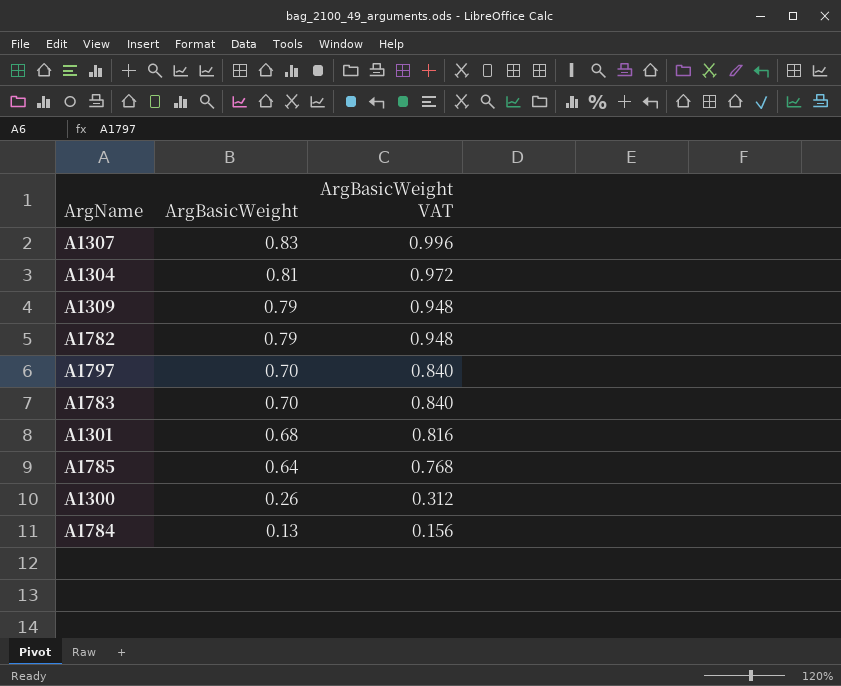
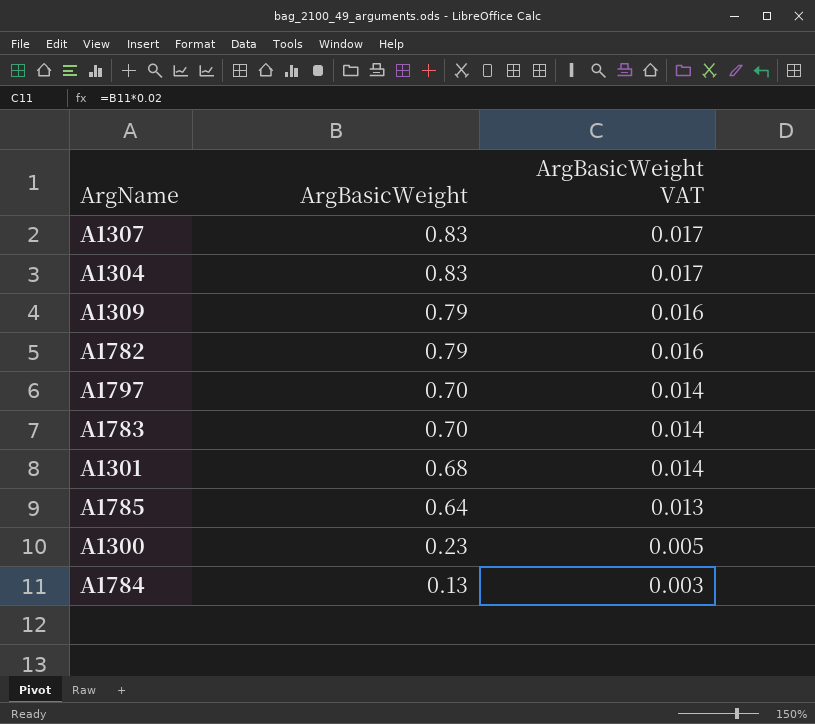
column ArgBasicWeight VAT | formula: [ArgBasicWeight] * 1.2 -> [ArgBasicWeight] * 0.02
A1304 | ArgBasicWeight: 0.81 -> 0.83
A1300 | ArgBasicWeight: 0.26 -> 0.23

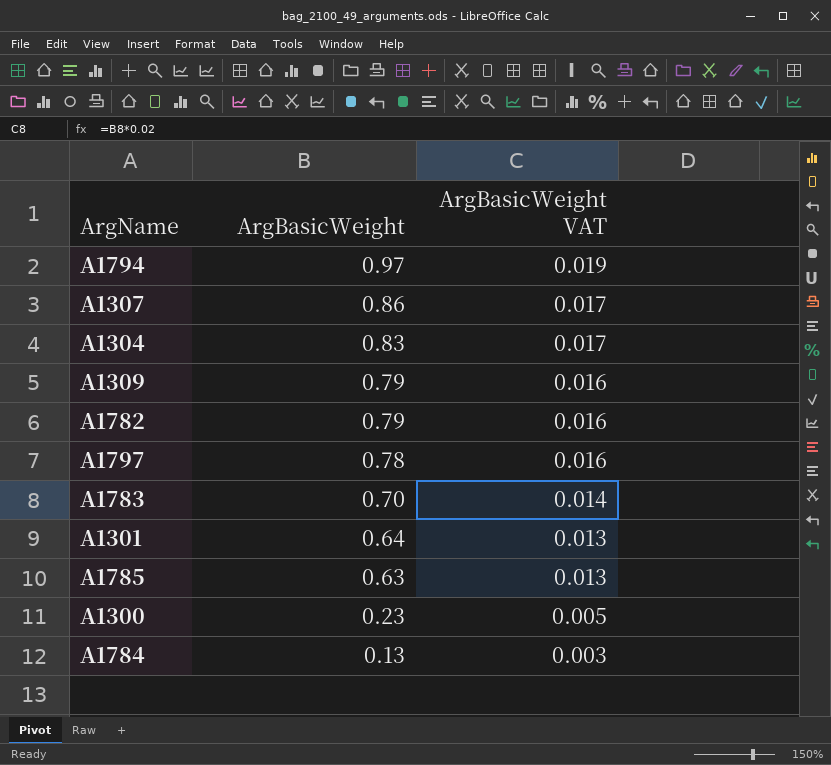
row A1794: none -> 0.97 | 0.019
A1307 | ArgBasicWeight: 0.83 -> 0.86
A1797 | ArgBasicWeight: 0.70 -> 0.78
A1797 | ArgBasicWeight VAT: 0.014 -> 0.016
A1301 | ArgBasicWeight: 0.68 -> 0.64
A1301 | ArgBasicWeight VAT: 0.014 -> 0.013
A1785 | ArgBasicWeight: 0.64 -> 0.63

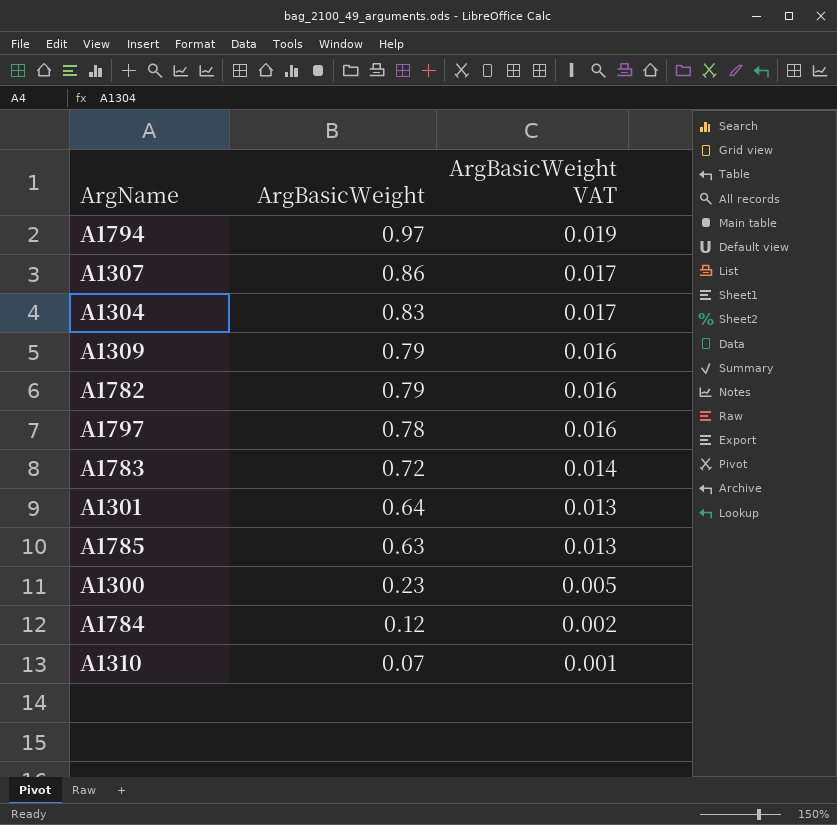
A1783 | ArgBasicWeight: 0.70 -> 0.72
A1784 | ArgBasicWeight: 0.13 -> 0.12
A1784 | ArgBasicWeight VAT: 0.003 -> 0.002
row A1310: none -> 0.07 | 0.001

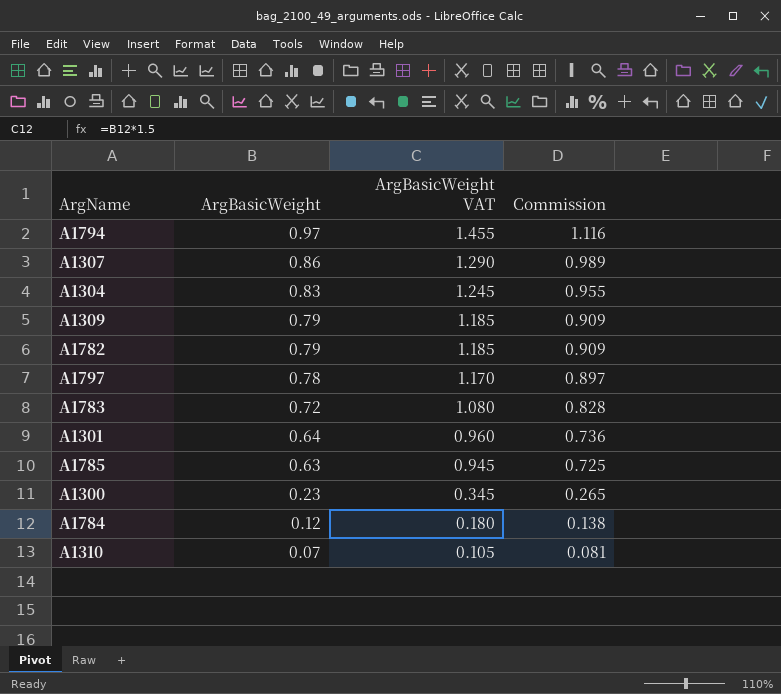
column ArgBasicWeight VAT | formula: [ArgBasicWeight] * 0.02 -> [ArgBasicWeight] * 1.5
column Commission | formula: none -> [ArgBasicWeight] * 1.15

